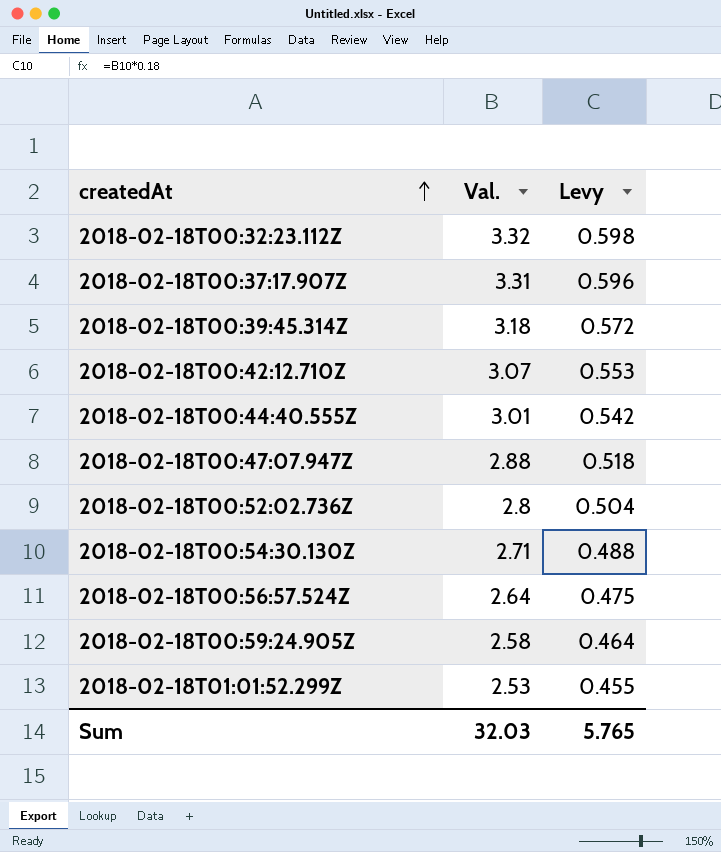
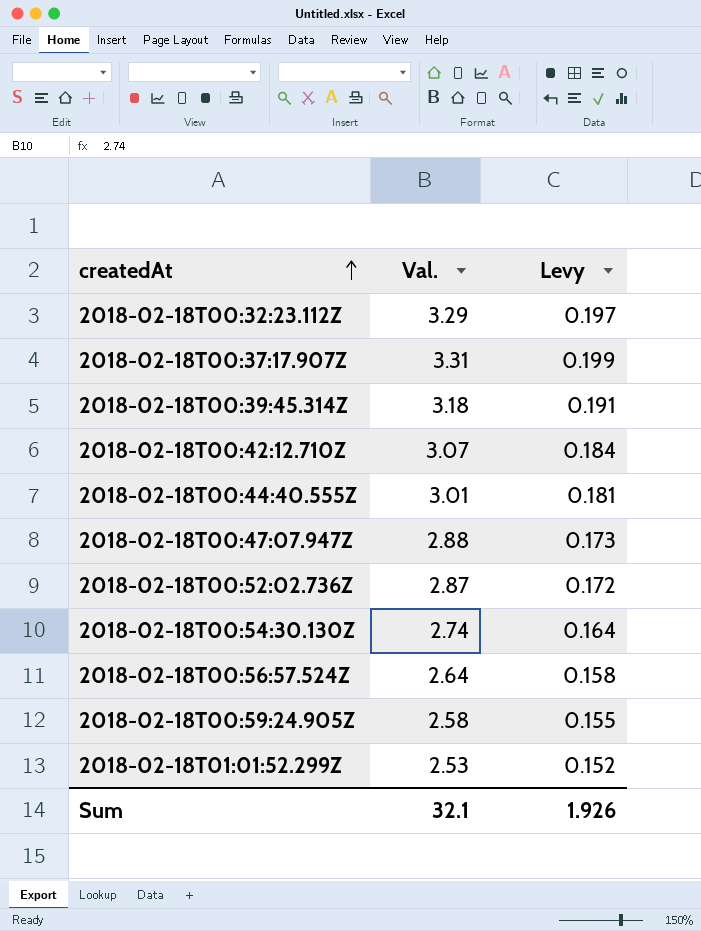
column Levy | formula: [Val.] * 0.18 -> [Val.] * 0.06
2018-02-18T00:32:23.112Z | Val.: 3.32 -> 3.29
2018-02-18T00:52:02.736Z | Val.: 2.8 -> 2.87
2018-02-18T00:54:30.130Z | Val.: 2.71 -> 2.74
Sum | Val.: 32.03 -> 32.1
Sum | Levy: 5.765 -> 1.926

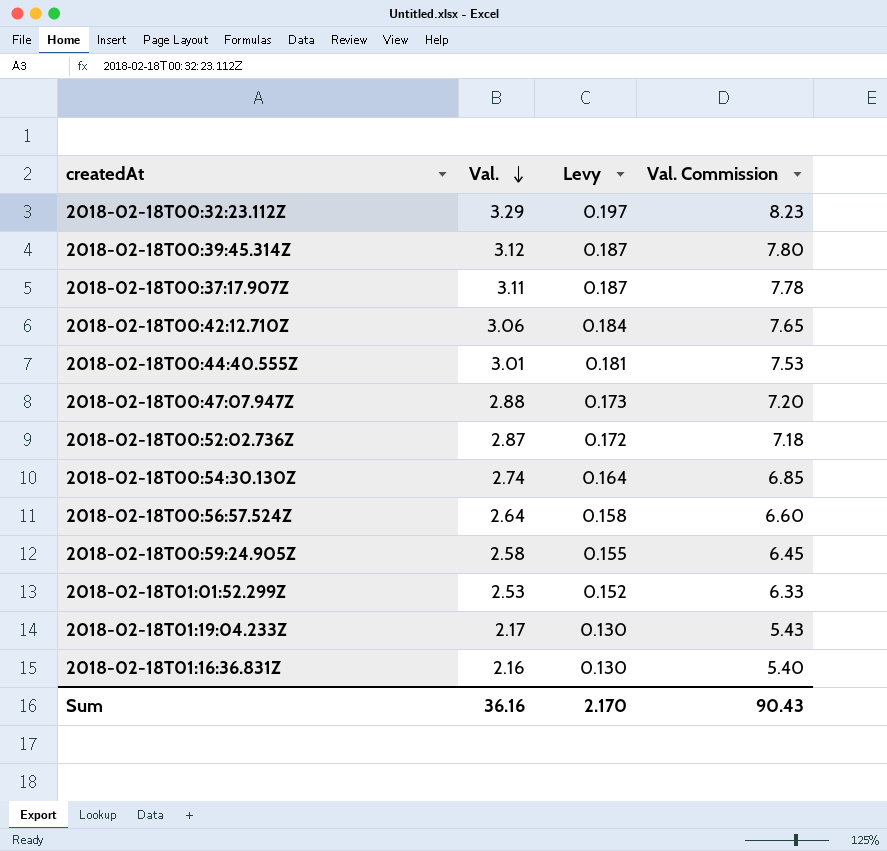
row order: createdAt ascending -> Val. descending
column Val. Commission | formula: none -> [Val.] * 2.5
2018-02-18T00:39:45.314Z | Val.: 3.18 -> 3.12
2018-02-18T00:39:45.314Z | Levy: 0.191 -> 0.187
2018-02-18T00:37:17.907Z | Val.: 3.31 -> 3.11
2018-02-18T00:37:17.907Z | Levy: 0.199 -> 0.187
2018-02-18T00:42:12.710Z | Val.: 3.07 -> 3.06
row 2018-02-18T01:19:04.233Z: none -> 2.17 | 0.130 | 5.43
row 2018-02-18T01:16:36.831Z: none -> 2.16 | 0.130 | 5.40
Sum | Val.: 32.1 -> 36.16
Sum | Levy: 1.926 -> 2.170

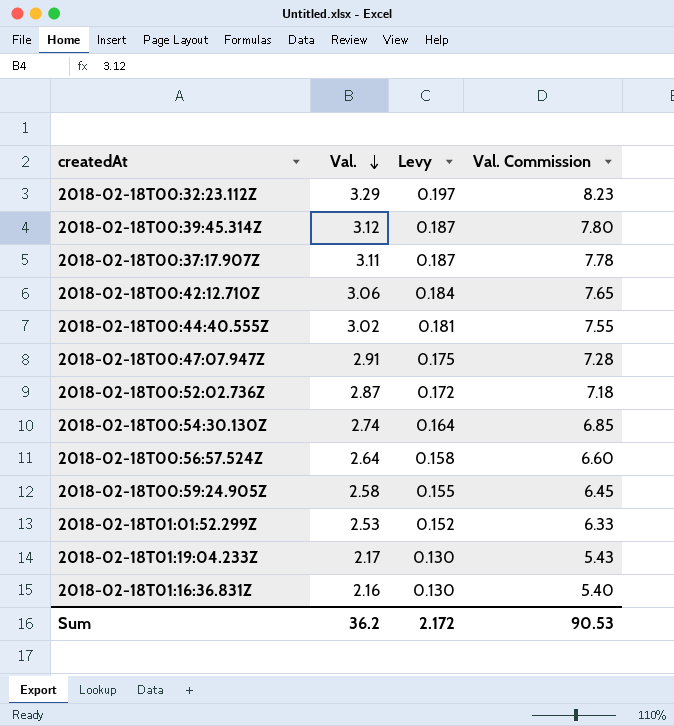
2018-02-18T00:44:40.555Z | Val.: 3.01 -> 3.02
2018-02-18T00:44:40.555Z | Val. Commission: 7.53 -> 7.55
2018-02-18T00:47:07.947Z | Val.: 2.88 -> 2.91
2018-02-18T00:47:07.947Z | Levy: 0.173 -> 0.175
2018-02-18T00:47:07.947Z | Val. Commission: 7.20 -> 7.28
Sum | Val.: 36.16 -> 36.2
Sum | Levy: 2.170 -> 2.172
Sum | Val. Commission: 90.43 -> 90.53

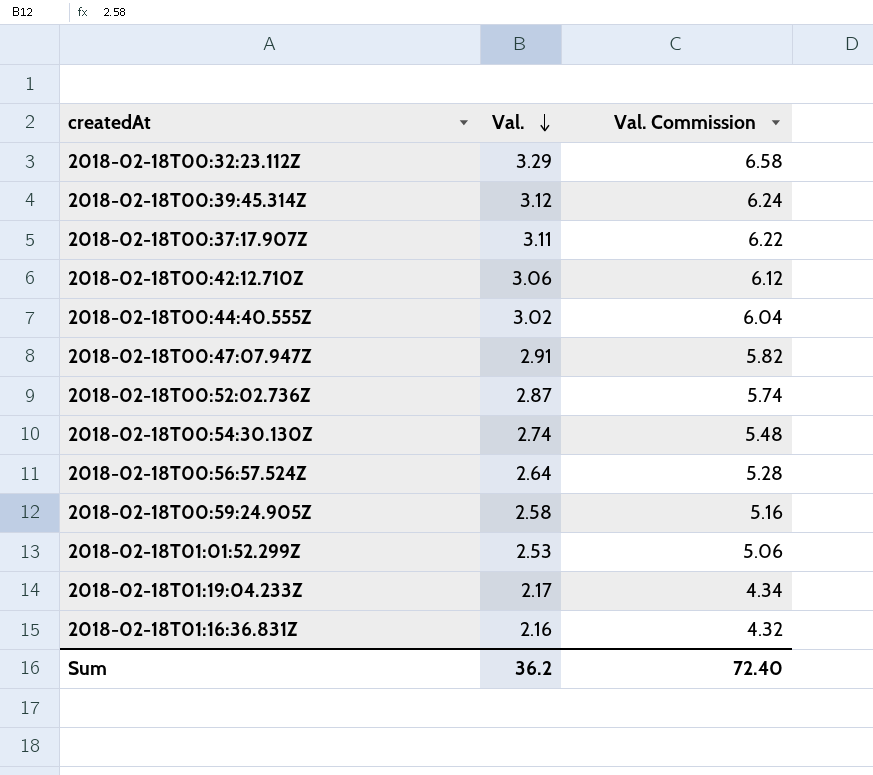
column Levy | formula: [Val.] * 0.06 -> none
column Val. Commission | formula: [Val.] * 2.5 -> [Val.] * 2
Sum | Val. Commission: 90.53 -> 72.40

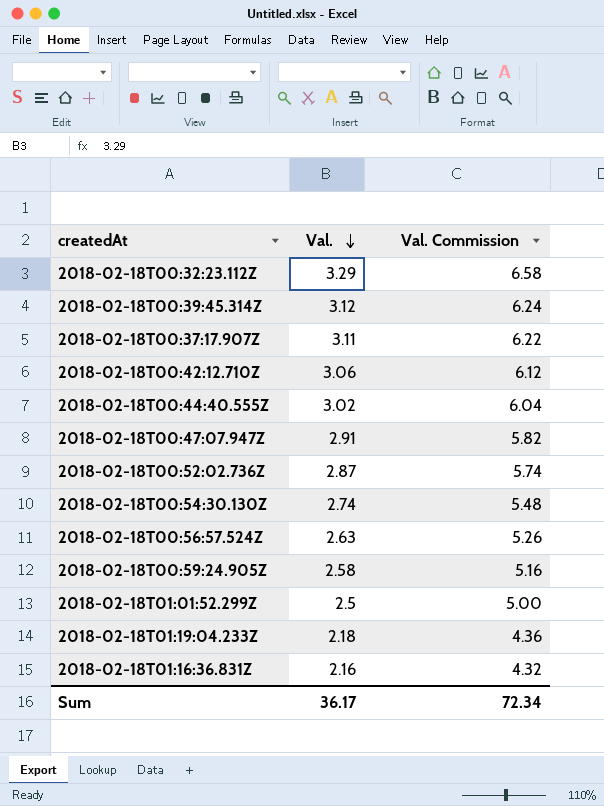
2018-02-18T00:56:57.524Z | Val.: 2.64 -> 2.63
2018-02-18T00:56:57.524Z | Val. Commission: 5.28 -> 5.26
2018-02-18T01:01:52.299Z | Val.: 2.53 -> 2.5
2018-02-18T01:01:52.299Z | Val. Commission: 5.06 -> 5.00
2018-02-18T01:19:04.233Z | Val.: 2.17 -> 2.18
2018-02-18T01:19:04.233Z | Val. Commission: 4.34 -> 4.36
Sum | Val.: 36.2 -> 36.17
Sum | Val. Commission: 72.40 -> 72.34

